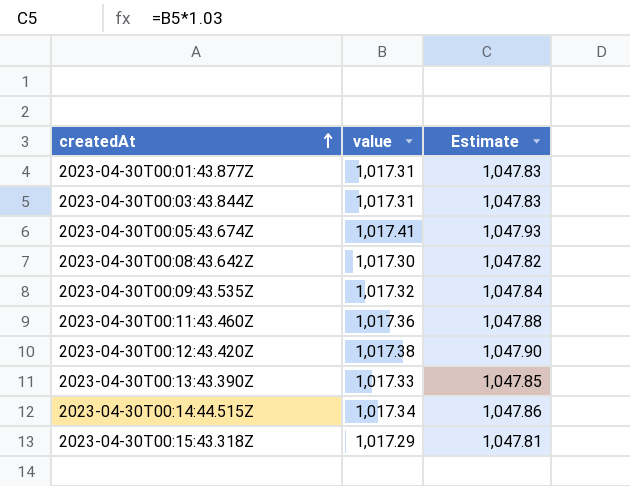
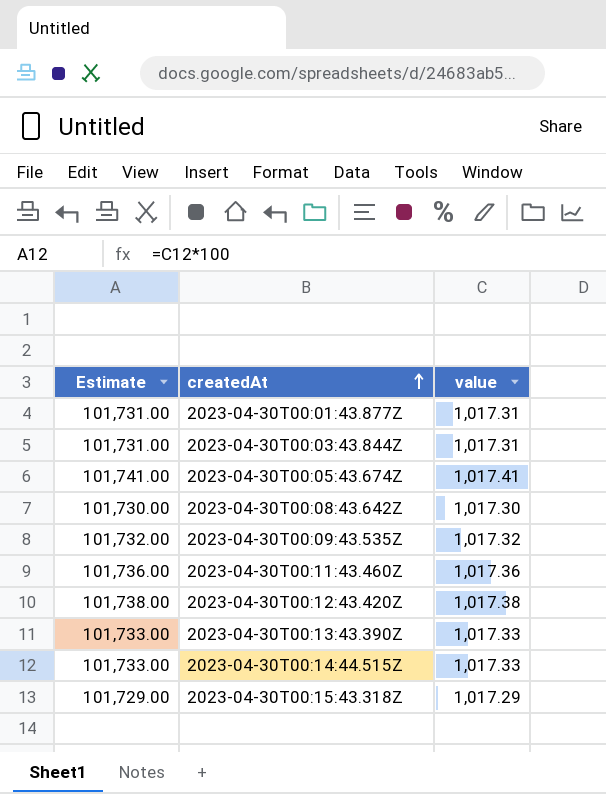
column Estimate | formula: [value] * 1.03 -> [value] * 100
column Estimate | position: 3 -> 1
2023-04-30T00:14:44.515Z | value: 1,017.34 -> 1,017.33

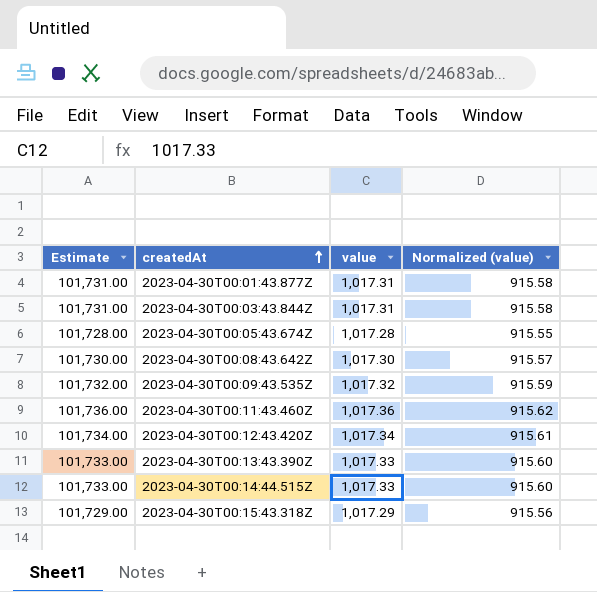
column Normalized (value) | formula: none -> [value] * 0.9
2023-04-30T00:05:43.674Z | Estimate: 101,741.00 -> 101,728.00
2023-04-30T00:05:43.674Z | value: 1,017.41 -> 1,017.28
2023-04-30T00:12:43.420Z | Estimate: 101,738.00 -> 101,734.00
2023-04-30T00:12:43.420Z | value: 1,017.38 -> 1,017.34

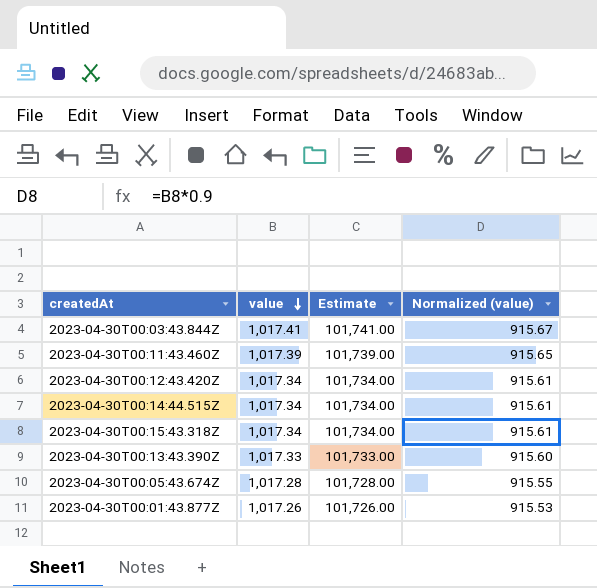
row order: createdAt ascending -> value descending
column Estimate | position: 1 -> 3
row 2023-04-30T00:08:43.642Z: 101,730.00 | 1,017.30 | 915.57 -> none
row 2023-04-30T00:09:43.535Z: 101,732.00 | 1,017.32 | 915.59 -> none
2023-04-30T00:03:43.844Z | value: 1,017.31 -> 1,017.41
2023-04-30T00:03:43.844Z | Estimate: 101,731.00 -> 101,741.00
2023-04-30T00:03:43.844Z | Normalized (value): 915.58 -> 915.67
2023-04-30T00:11:43.460Z | value: 1,017.36 -> 1,017.39
2023-04-30T00:11:43.460Z | Estimate: 101,736.00 -> 101,739.00
2023-04-30T00:11:43.460Z | Normalized (value): 915.62 -> 915.65
2023-04-30T00:14:44.515Z | value: 1,017.33 -> 1,017.34
2023-04-30T00:14:44.515Z | Estimate: 101,733.00 -> 101,734.00
2023-04-30T00:14:44.515Z | Normalized (value): 915.60 -> 915.61
2023-04-30T00:15:43.318Z | value: 1,017.29 -> 1,017.34
2023-04-30T00:15:43.318Z | Estimate: 101,729.00 -> 101,734.00
2023-04-30T00:15:43.318Z | Normalized (value): 915.56 -> 915.61
2023-04-30T00:01:43.877Z | value: 1,017.31 -> 1,017.26
2023-04-30T00:01:43.877Z | Estimate: 101,731.00 -> 101,726.00
2023-04-30T00:01:43.877Z | Normalized (value): 915.58 -> 915.53

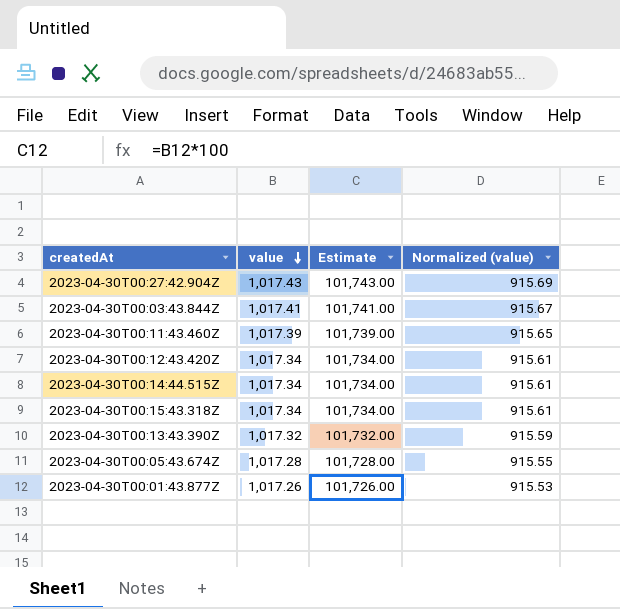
row 2023-04-30T00:27:42.904Z: none -> 1,017.43 | 101,743.00 | 915.69
2023-04-30T00:13:43.390Z | value: 1,017.33 -> 1,017.32
2023-04-30T00:13:43.390Z | Estimate: 101,733.00 -> 101,732.00
2023-04-30T00:13:43.390Z | Normalized (value): 915.60 -> 915.59

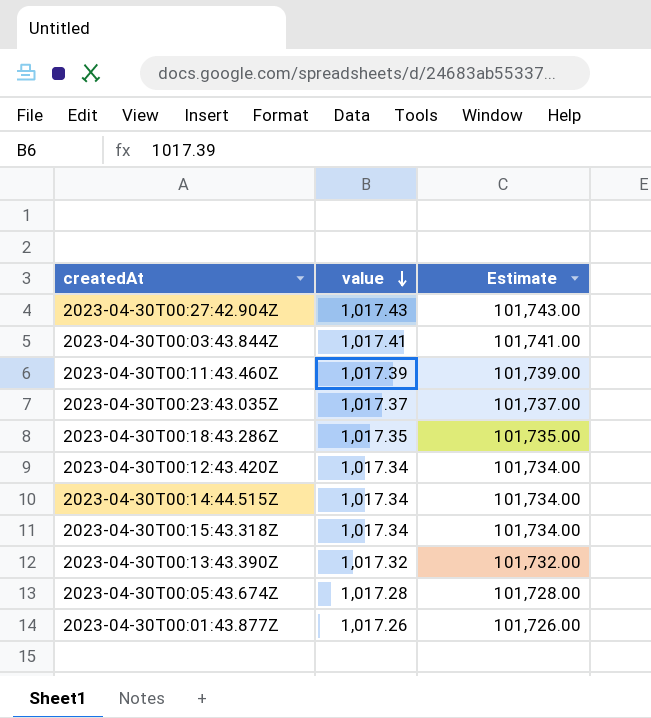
column Normalized (value) | formula: [value] * 0.9 -> none
row 2023-04-30T00:23:43.035Z: none -> 1,017.37 | 101,737.00
row 2023-04-30T00:18:43.286Z: none -> 1,017.35 | 101,735.00

